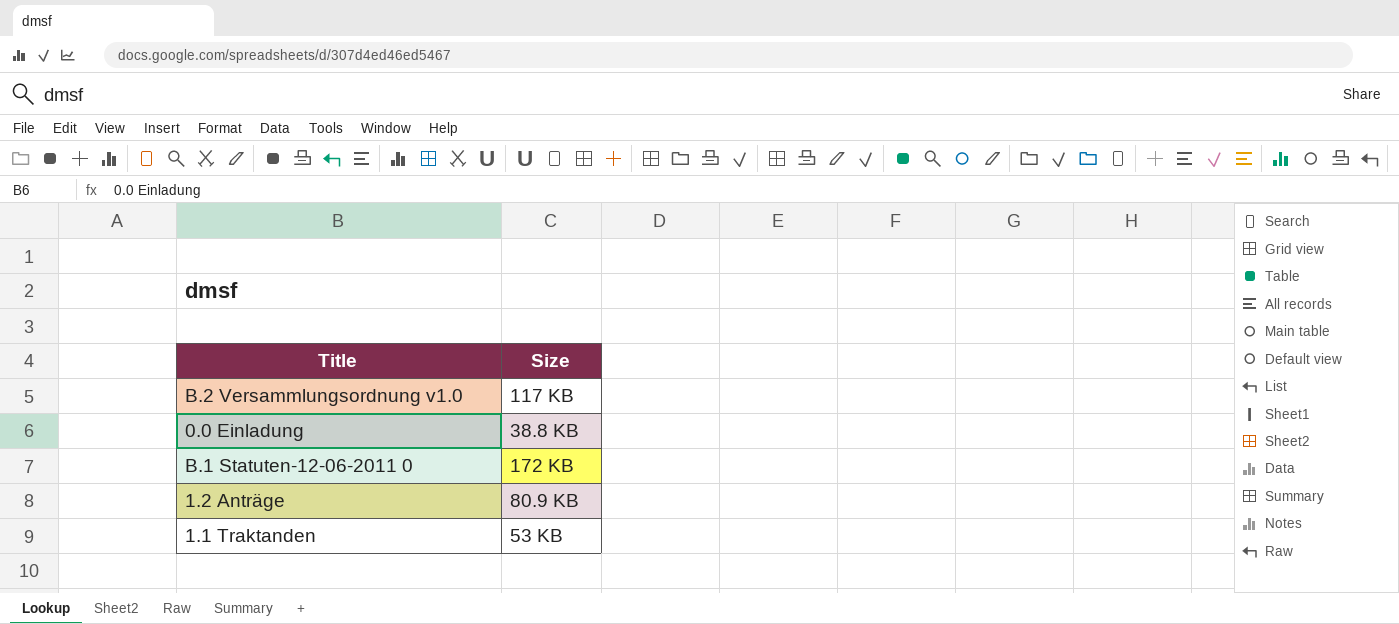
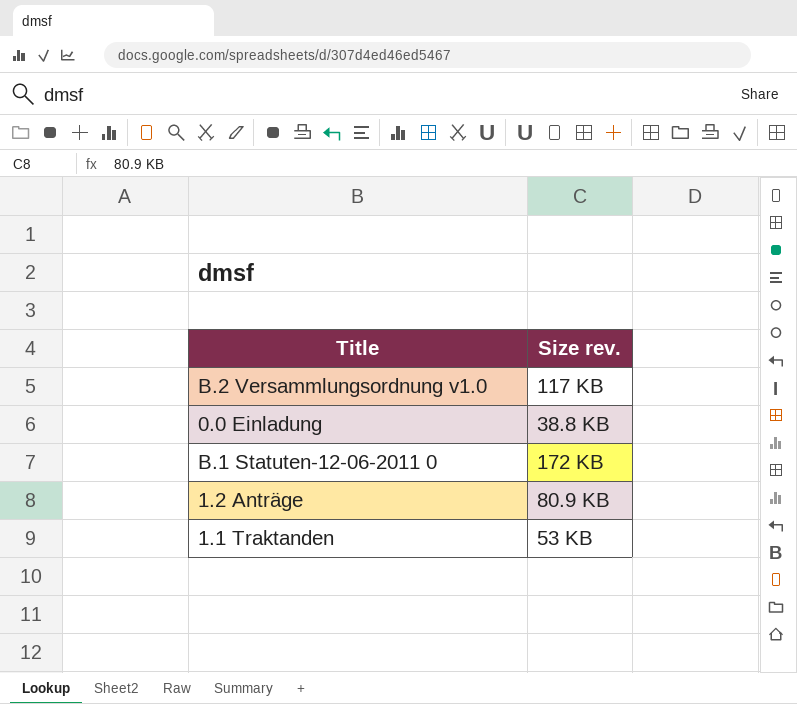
column name: Size -> Size rev.

